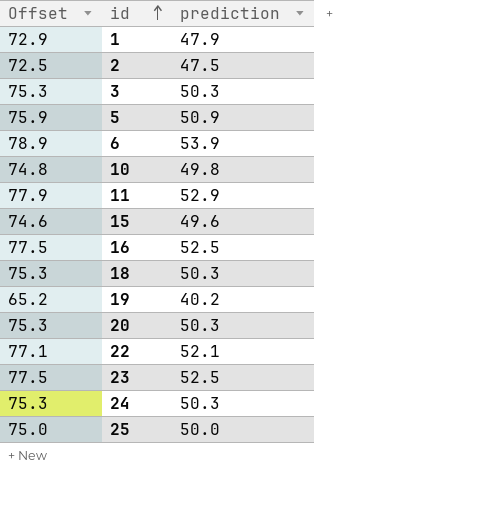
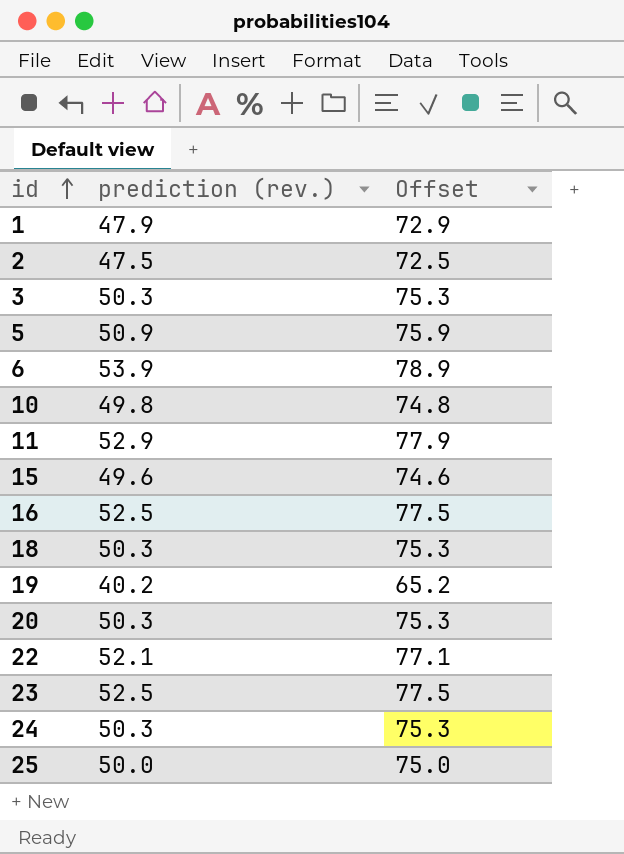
column name: prediction -> prediction (rev.)
column Offset | position: 1 -> 3

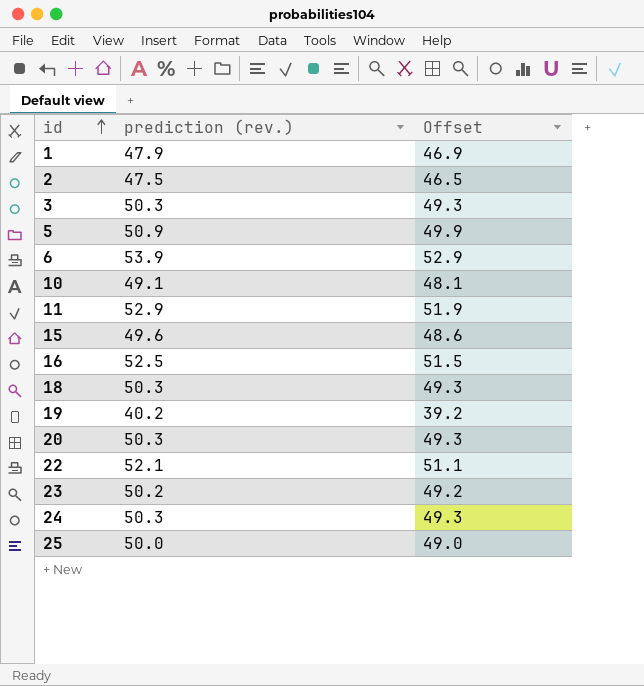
column Offset | formula: [prediction (rev.)] + 25 -> [prediction (rev.)] - 1
10 | prediction (rev.): 49.8 -> 49.1
23 | prediction (rev.): 52.5 -> 50.2

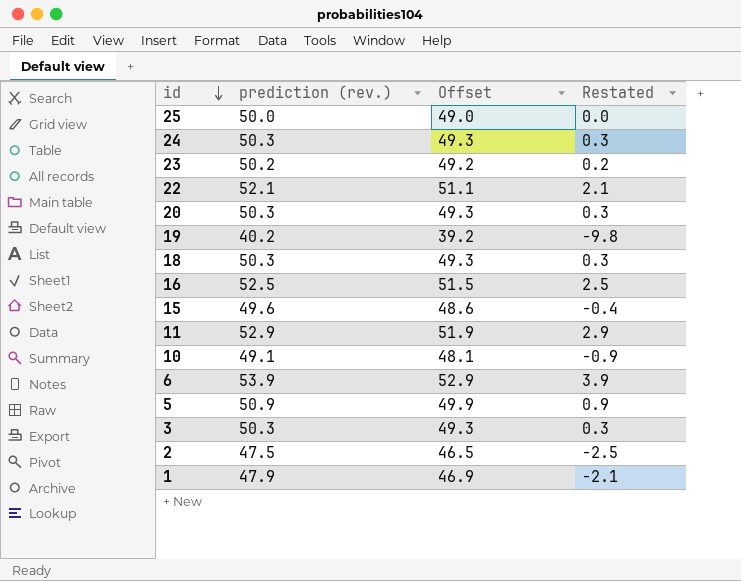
row order: id ascending -> id descending
column Restated | formula: none -> [prediction (rev.)] - 50

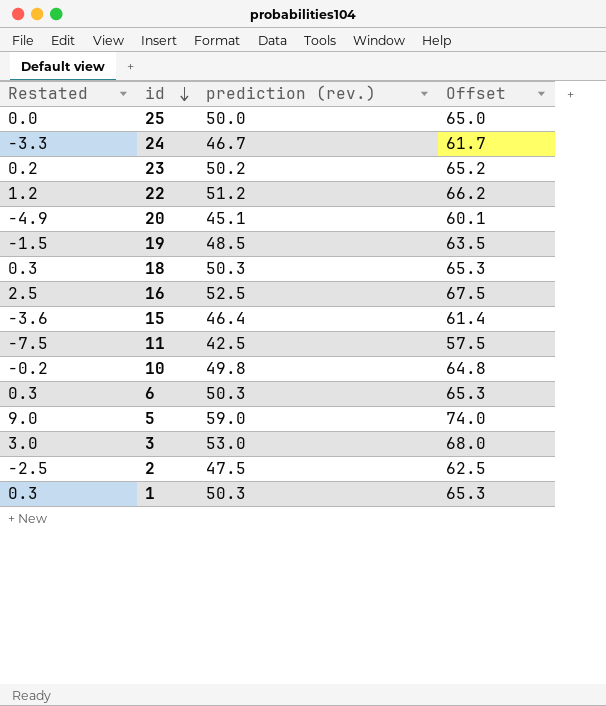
column Restated | position: 4 -> 1
column Offset | formula: [prediction (rev.)] - 1 -> [prediction (rev.)] + 15
24 | Restated: 0.3 -> -3.3
24 | prediction (rev.): 50.3 -> 46.7
22 | Restated: 2.1 -> 1.2
22 | prediction (rev.): 52.1 -> 51.2
20 | Restated: 0.3 -> -4.9
20 | prediction (rev.): 50.3 -> 45.1
19 | Restated: -9.8 -> -1.5
19 | prediction (rev.): 40.2 -> 48.5
15 | Restated: -0.4 -> -3.6
15 | prediction (rev.): 49.6 -> 46.4
11 | Restated: 2.9 -> -7.5
11 | prediction (rev.): 52.9 -> 42.5
10 | Restated: -0.9 -> -0.2
10 | prediction (rev.): 49.1 -> 49.8
6 | Restated: 3.9 -> 0.3
6 | prediction (rev.): 53.9 -> 50.3
5 | Restated: 0.9 -> 9.0
5 | prediction (rev.): 50.9 -> 59.0
3 | Restated: 0.3 -> 3.0
3 | prediction (rev.): 50.3 -> 53.0
1 | Restated: -2.1 -> 0.3
1 | prediction (rev.): 47.9 -> 50.3

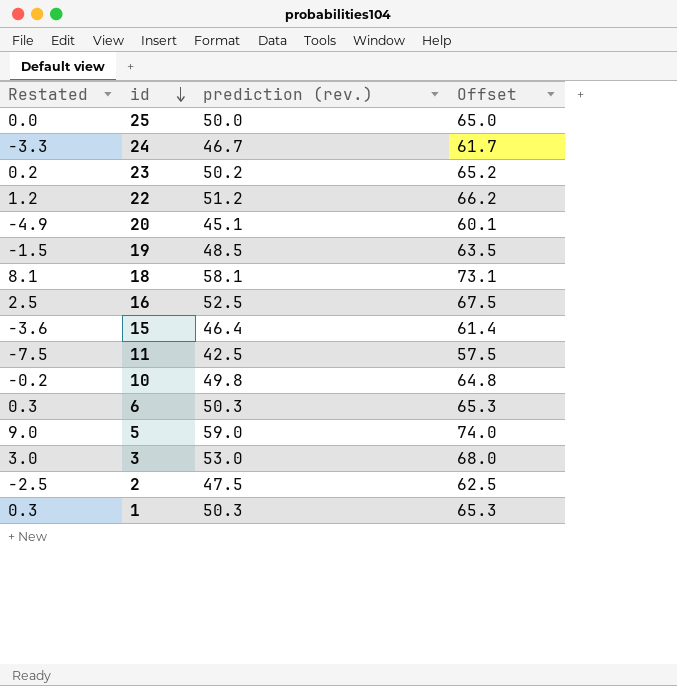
18 | Restated: 0.3 -> 8.1
18 | prediction (rev.): 50.3 -> 58.1
18 | Offset: 65.3 -> 73.1

